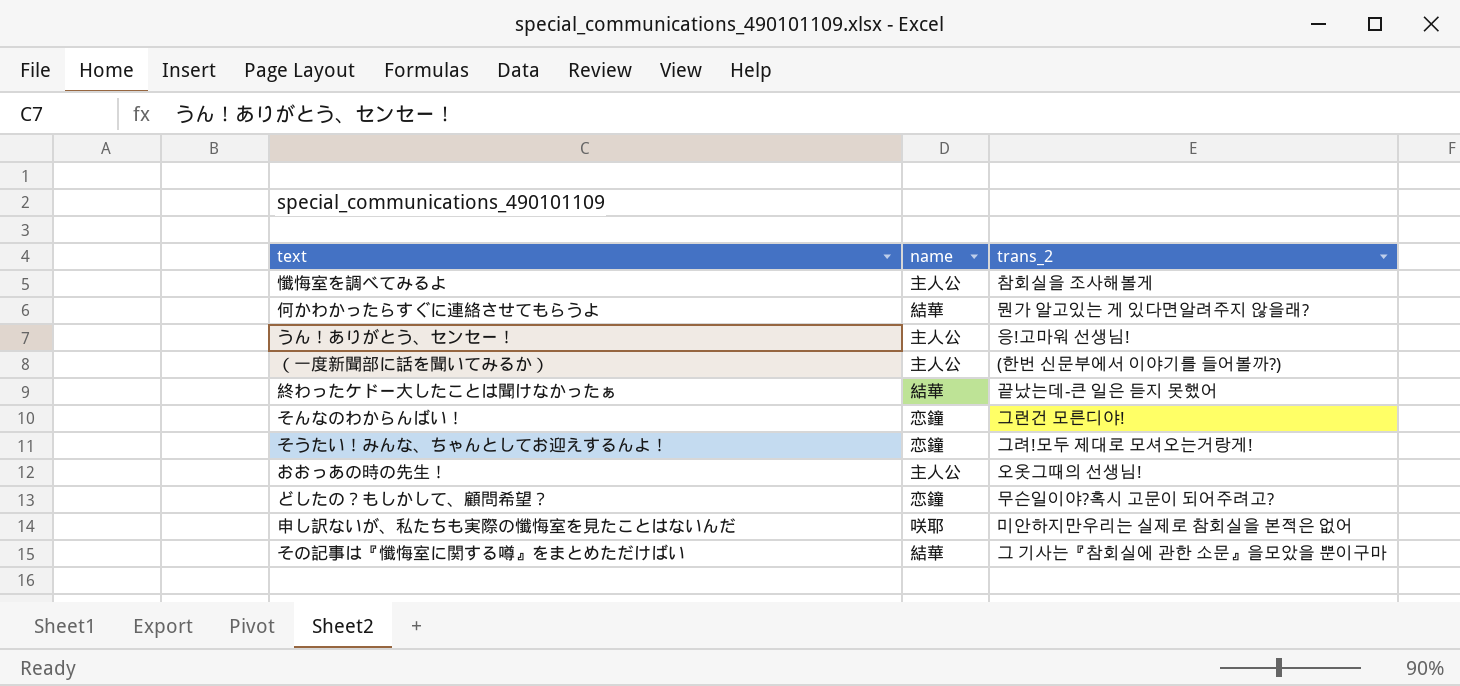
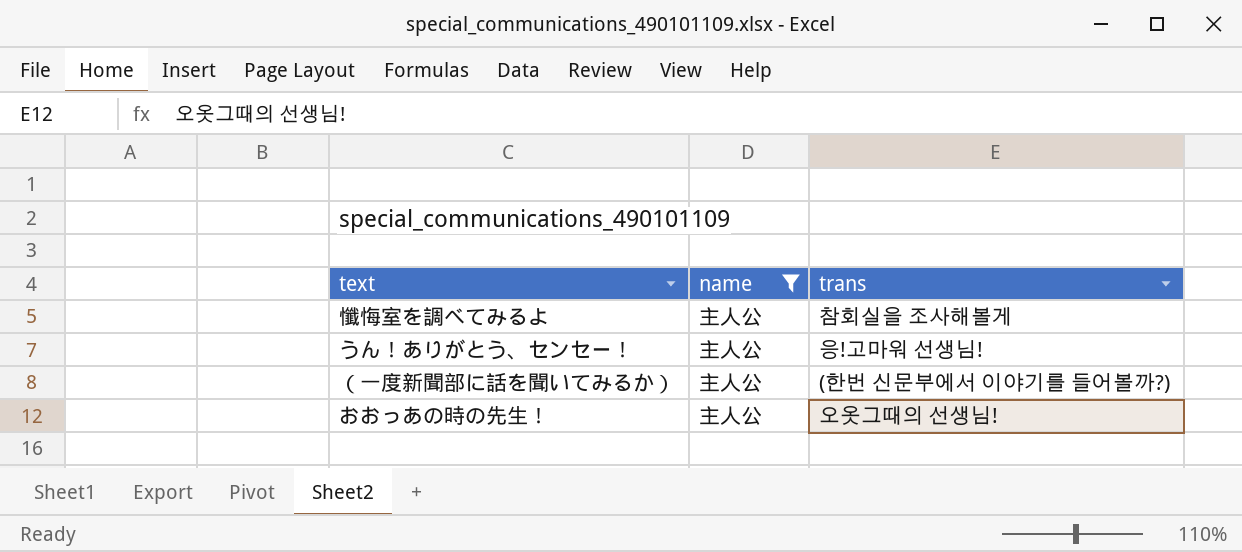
filter: none -> name = 主人公
column name: trans_2 -> trans

